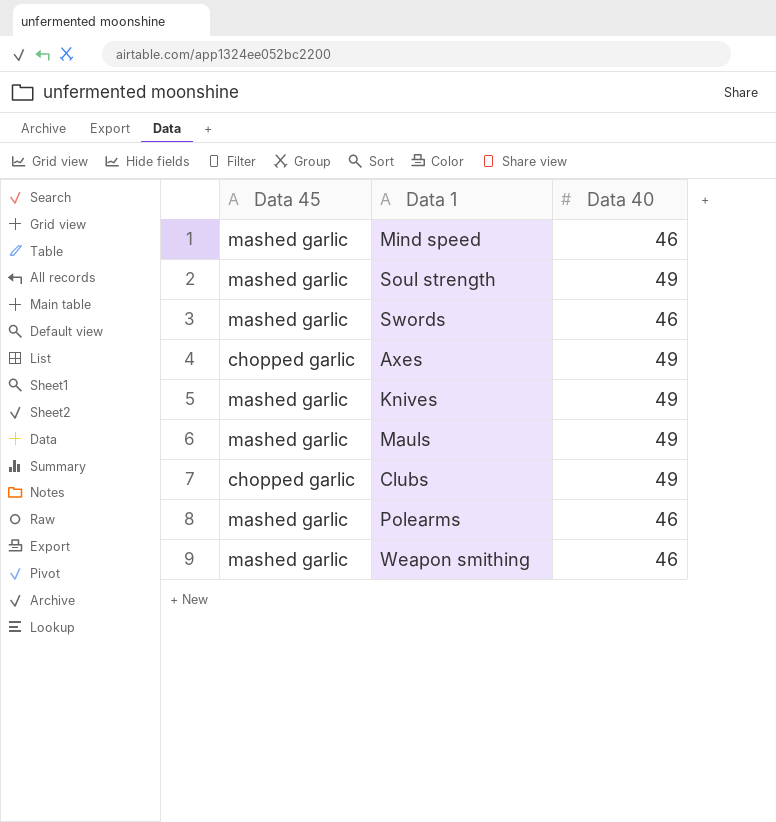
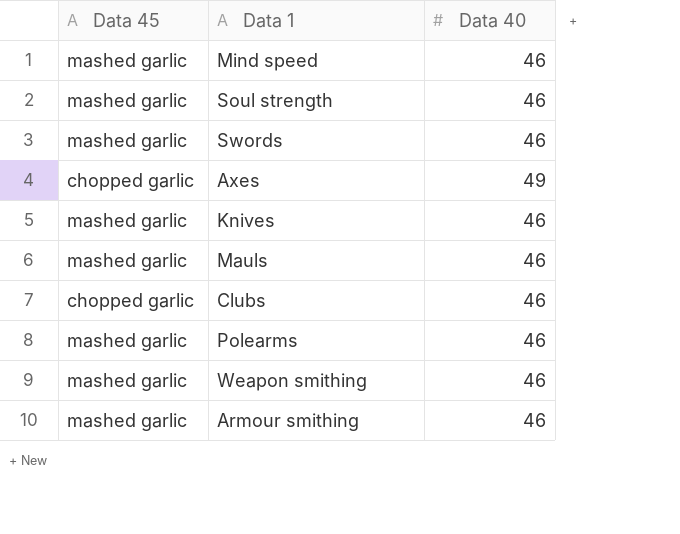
Soul strength | Data 40: 49 -> 46
Knives | Data 40: 49 -> 46
Mauls | Data 40: 49 -> 46
Clubs | Data 40: 49 -> 46
row Armour smithing: none -> mashed garlic | 46

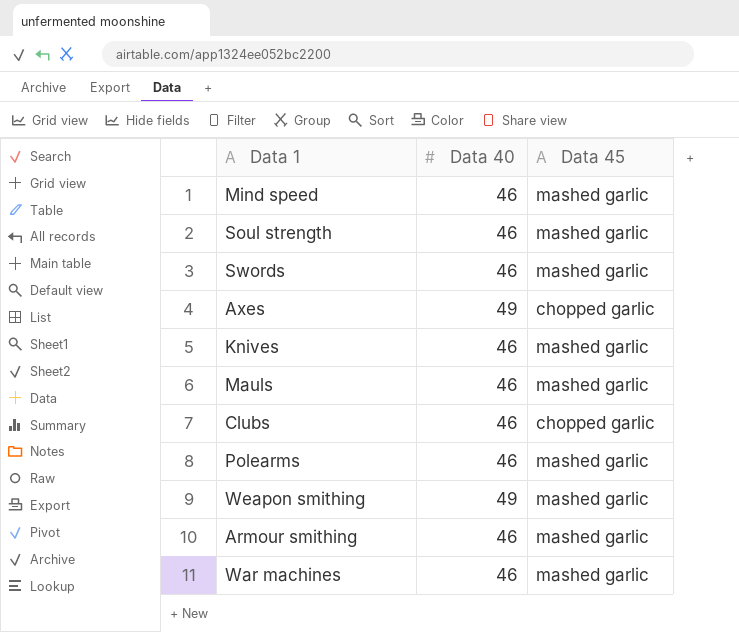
column Data 45 | position: 1 -> 3
Weapon smithing | Data 40: 46 -> 49
row War machines: none -> 46 | mashed garlic

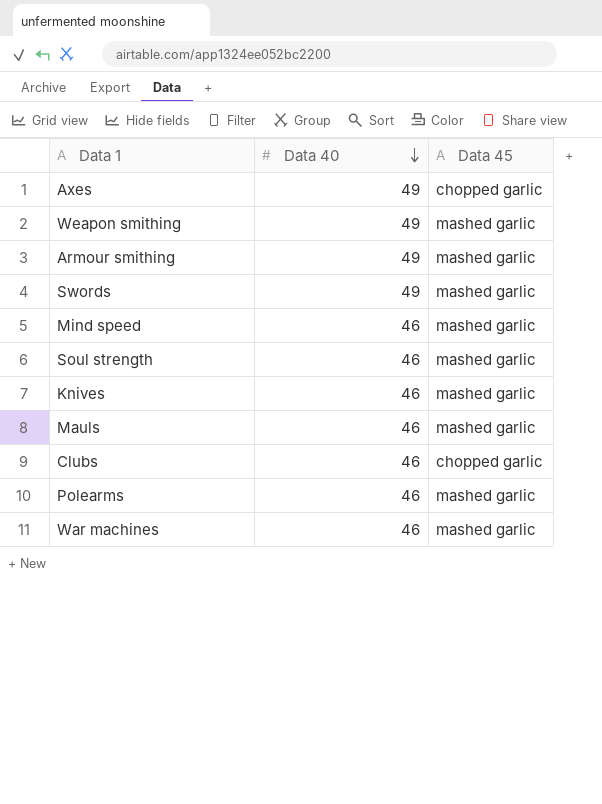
row order: none -> Data 40 descending
Armour smithing | Data 40: 46 -> 49
Swords | Data 40: 46 -> 49

